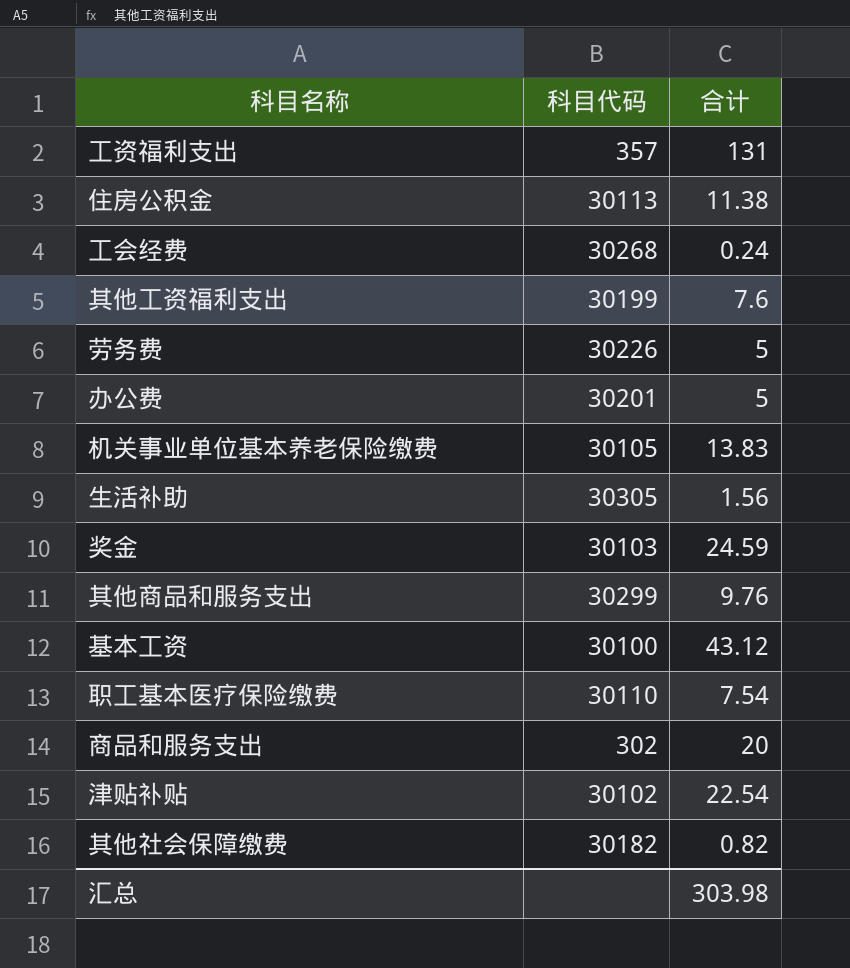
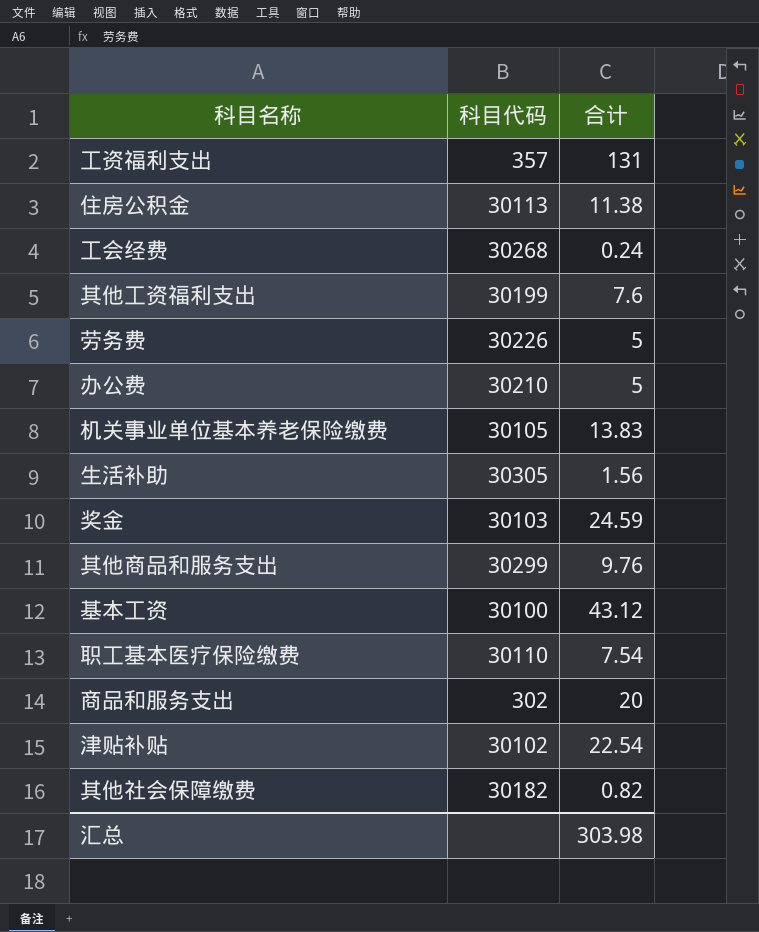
办公费 | 科目代码: 30201 -> 30210

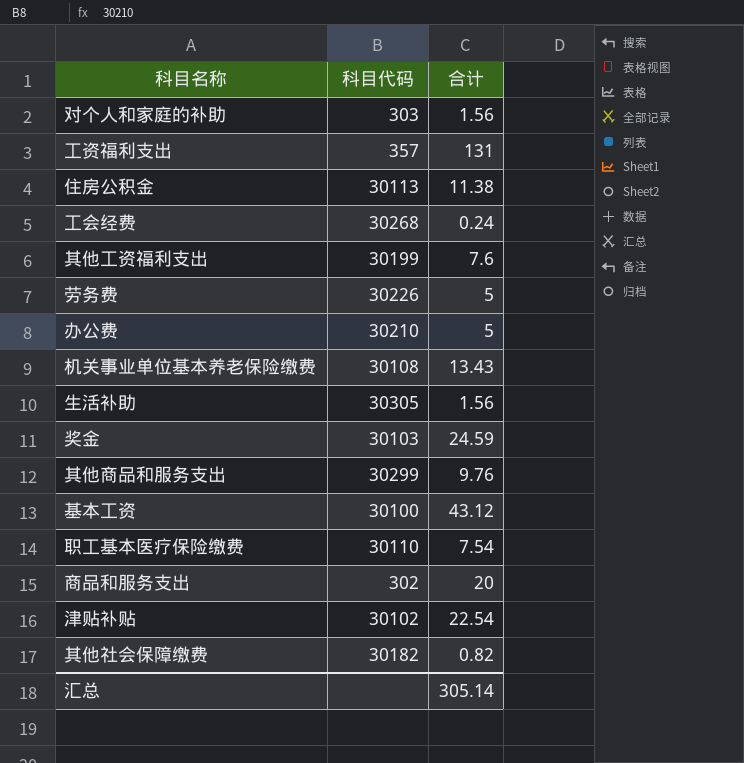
row 对个人和家庭的补助: none -> 303 | 1.56
机关事业单位基本养老保险缴费 | 科目代码: 30105 -> 30108
机关事业单位基本养老保险缴费 | 合计: 13.83 -> 13.43
汇总 | 合计: 303.98 -> 305.14

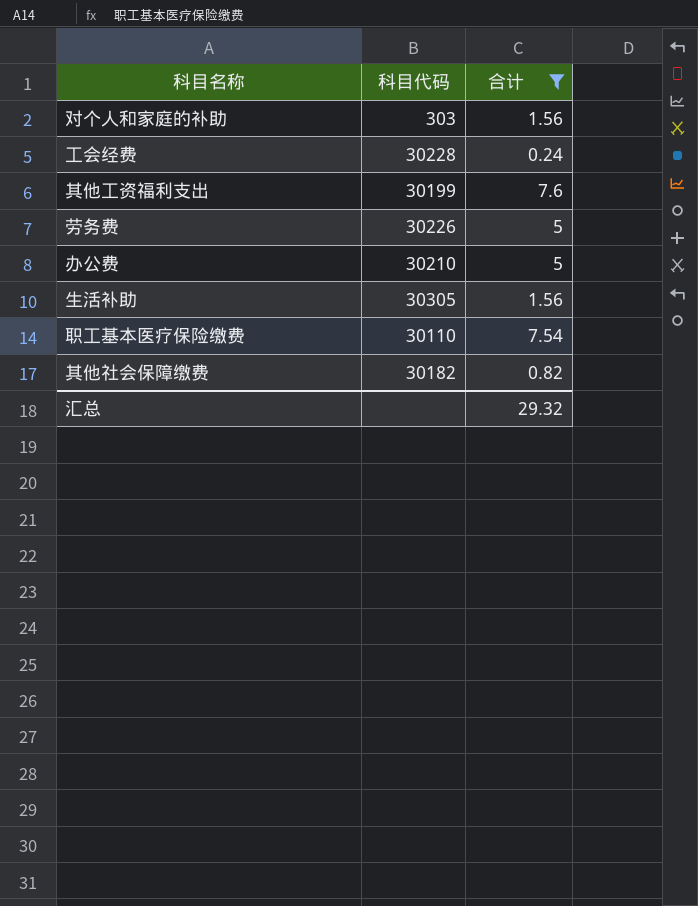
filter: none -> 合计 <= 7.6
工会经费 | 科目代码: 30268 -> 30228
汇总 | 合计: 305.14 -> 29.32

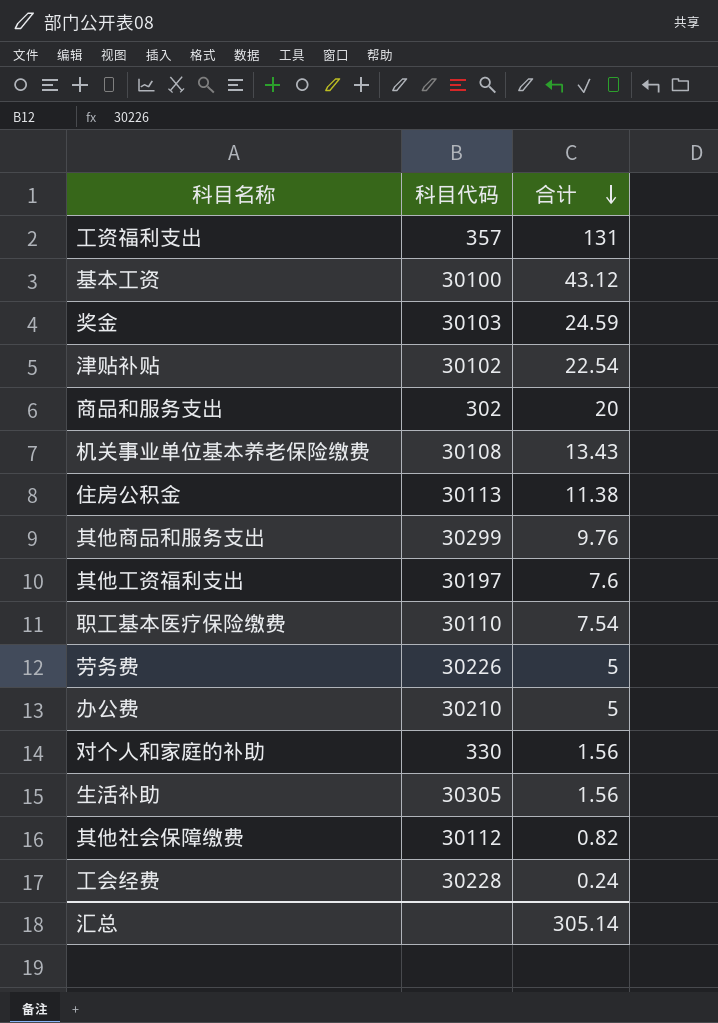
filter: 合计 <= 7.6 -> none
row order: none -> 合计 descending
其他工资福利支出 | 科目代码: 30199 -> 30197
对个人和家庭的补助 | 科目代码: 303 -> 330
其他社会保障缴费 | 科目代码: 30182 -> 30112
汇总 | 合计: 29.32 -> 305.14

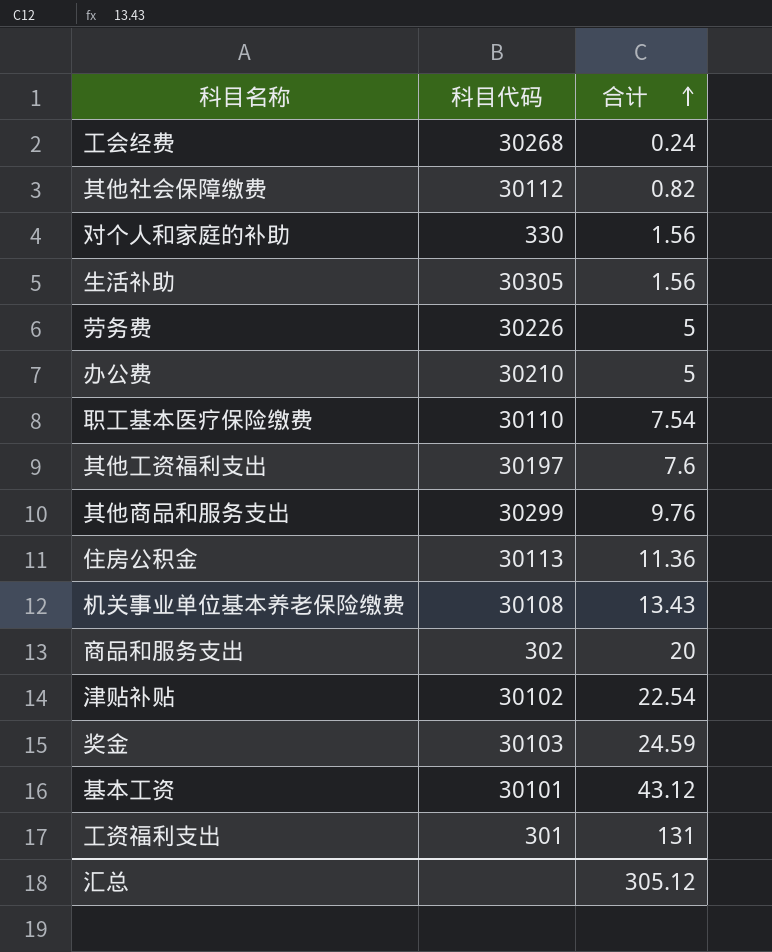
row order: 合计 descending -> 合计 ascending
工会经费 | 科目代码: 30228 -> 30268
住房公积金 | 合计: 11.38 -> 11.36
基本工资 | 科目代码: 30100 -> 30101
工资福利支出 | 科目代码: 357 -> 301
汇总 | 合计: 305.14 -> 305.12

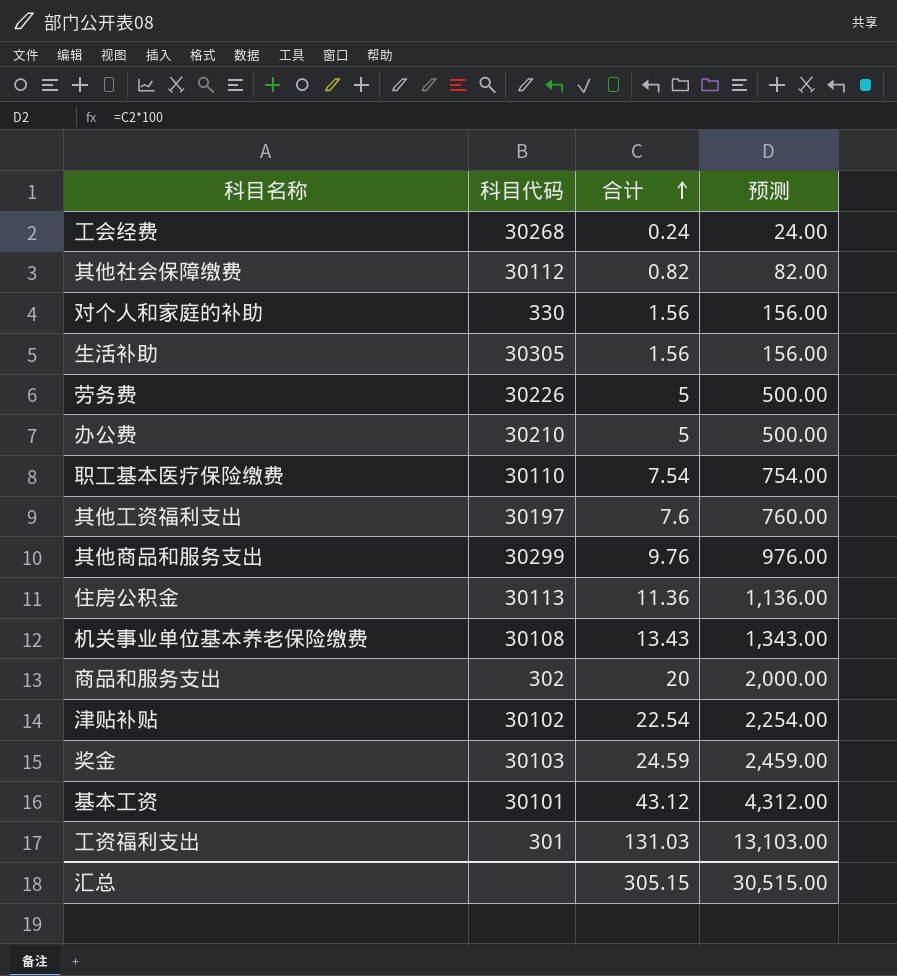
column 预测 | formula: none -> [合计] * 100
工资福利支出 | 合计: 131 -> 131.03
汇总 | 合计: 305.12 -> 305.15

